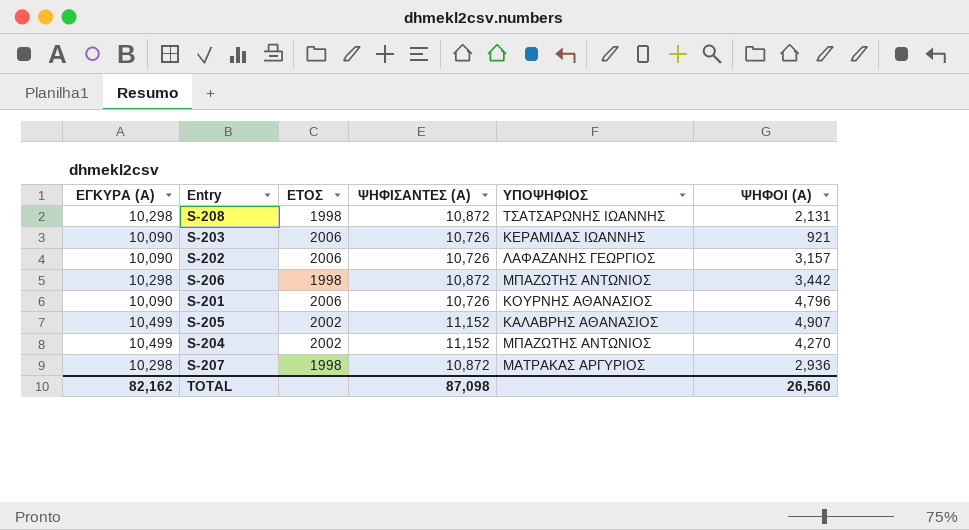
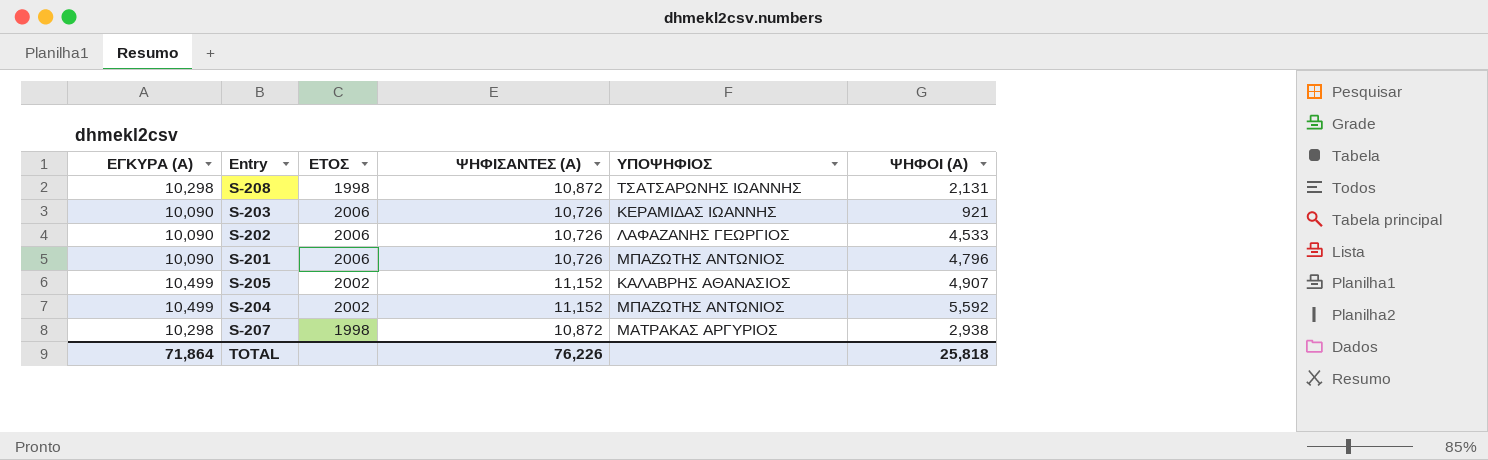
row S-206: 10,298 | 1998 | 10,872 | ΜΠΑΖΩΤΗΣ ΑΝΤΩΝΙΟΣ | 3,442 -> none
S-202 | ΨΗΦΟΙ (Α): 3,157 -> 4,533
S-201 | ΥΠΟΨΗΦΙΟΣ: ΚΟΥΡΝΗΣ ΑΘΑΝΑΣΙΟΣ -> ΜΠΑΖΩΤΗΣ ΑΝΤΩΝΙΟΣ
S-204 | ΨΗΦΟΙ (Α): 4,270 -> 5,592
S-207 | ΨΗΦΟΙ (Α): 2,936 -> 2,938
TOTAL | ΕΓΚΥΡΑ (Α): 82,162 -> 71,864
TOTAL | ΨΗΦΙΣΑΝΤΕΣ (Α): 87,098 -> 76,226
TOTAL | ΨΗΦΟΙ (Α): 26,560 -> 25,818

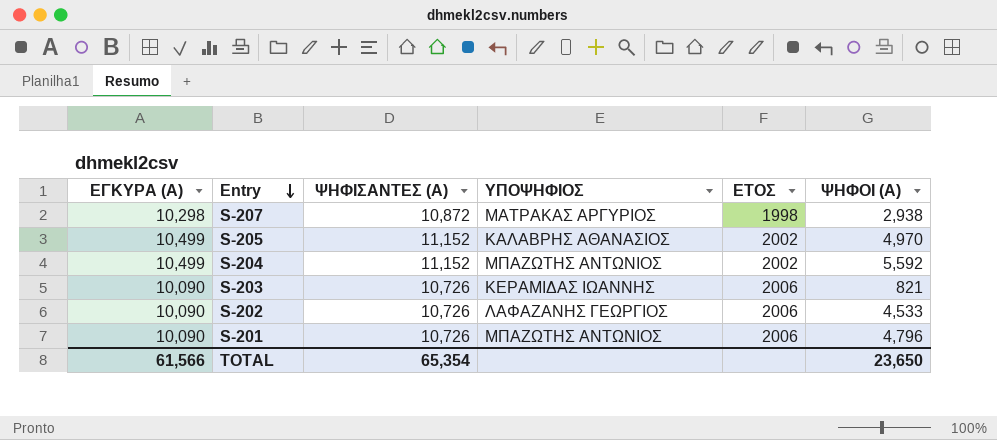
row order: none -> Entry descending
column ΕΤΟΣ | position: 3 -> 5
row S-208: 10,298 | 1998 | 10,872 | ΤΣΑΤΣΑΡΩΝΗΣ ΙΩΑΝΝΗΣ | 2,131 -> none
S-205 | ΨΗΦΟΙ (Α): 4,907 -> 4,970
S-203 | ΨΗΦΟΙ (Α): 921 -> 821
TOTAL | ΕΓΚΥΡΑ (Α): 71,864 -> 61,566
TOTAL | ΨΗΦΙΣΑΝΤΕΣ (Α): 76,226 -> 65,354
TOTAL | ΨΗΦΟΙ (Α): 25,818 -> 23,650

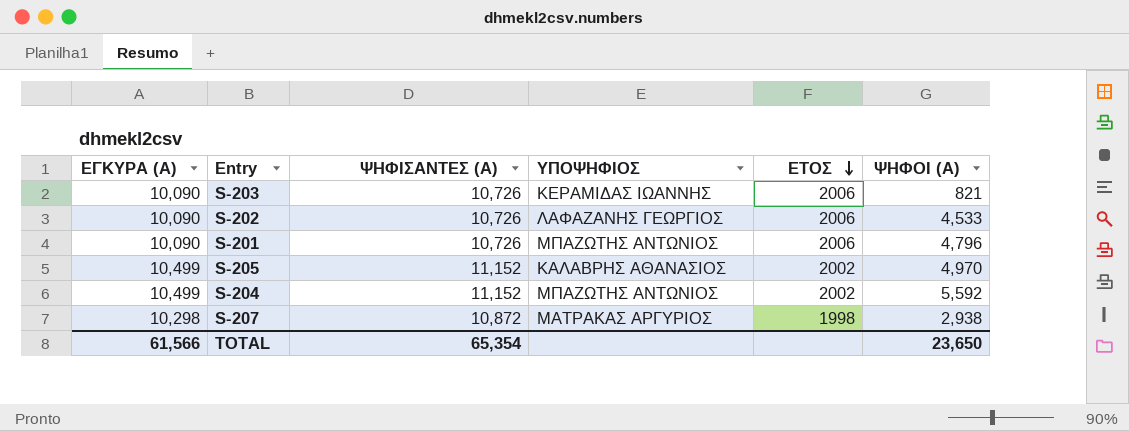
row order: Entry descending -> ΕΤΟΣ descending

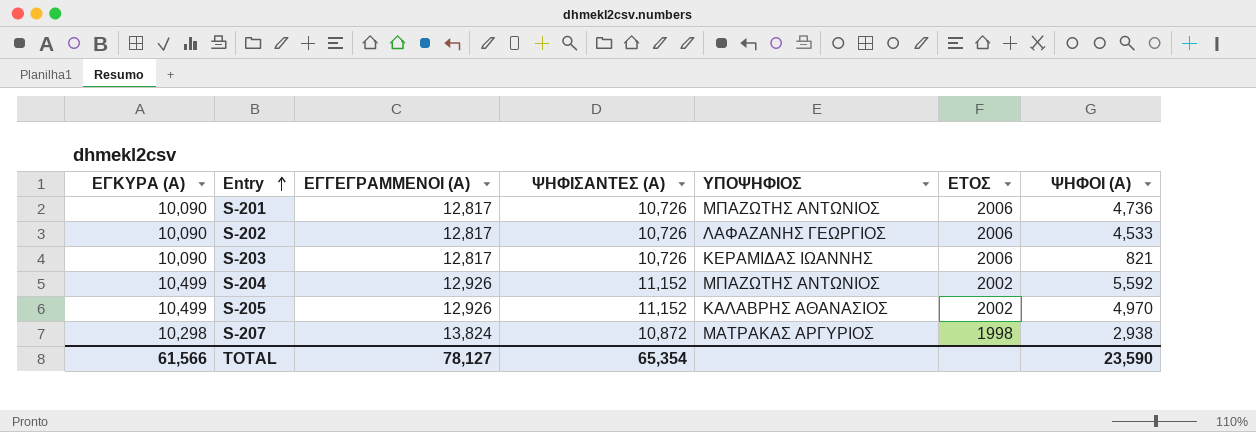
row order: ΕΤΟΣ descending -> Entry ascending
column ΕΓΓΕΓΡΑΜΜΕΝΟΙ (Α) | position: none -> 3
S-201 | ΨΗΦΟΙ (Α): 4,796 -> 4,736
TOTAL | ΨΗΦΟΙ (Α): 23,650 -> 23,590

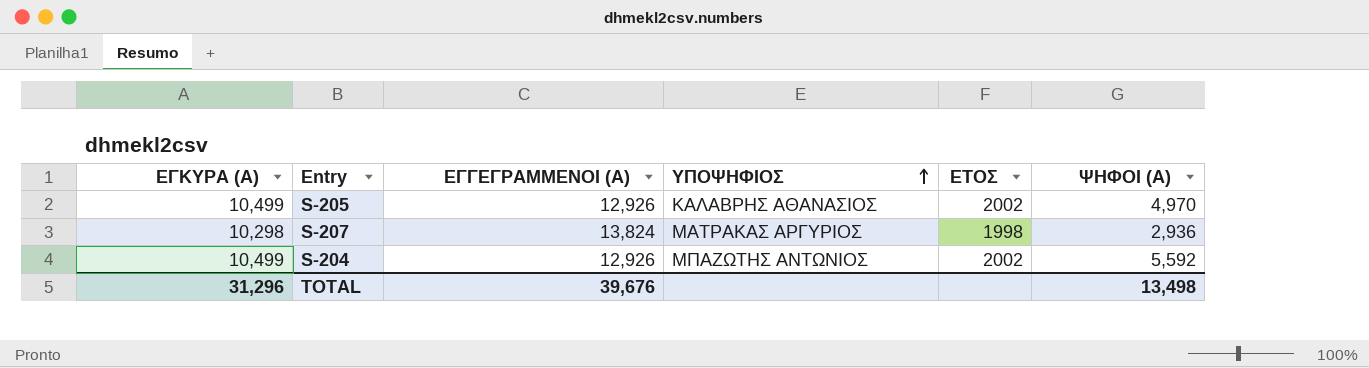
row order: Entry ascending -> ΥΠΟΨΗΦΙΟΣ ascending
column ΨΗΦΙΣΑΝΤΕΣ (Α) | position: 4 -> none
row S-201: 10,090 | 12,817 | 10,726 | ΜΠΑΖΩΤΗΣ ΑΝΤΩΝΙΟΣ | 2006 | 4,736 -> none
row S-202: 10,090 | 12,817 | 10,726 | ΛΑΦΑΖΑΝΗΣ ΓΕΩΡΓΙΟΣ | 2006 | 4,533 -> none
row S-203: 10,090 | 12,817 | 10,726 | ΚΕΡΑΜΙΔΑΣ ΙΩΑΝΝΗΣ | 2006 | 821 -> none
S-207 | ΨΗΦΟΙ (Α): 2,938 -> 2,936
TOTAL | ΕΓΚΥΡΑ (Α): 61,566 -> 31,296
TOTAL | ΕΓΓΕΓΡΑΜΜΕΝΟΙ (Α): 78,127 -> 39,676
TOTAL | ΨΗΦΟΙ (Α): 23,590 -> 13,498

